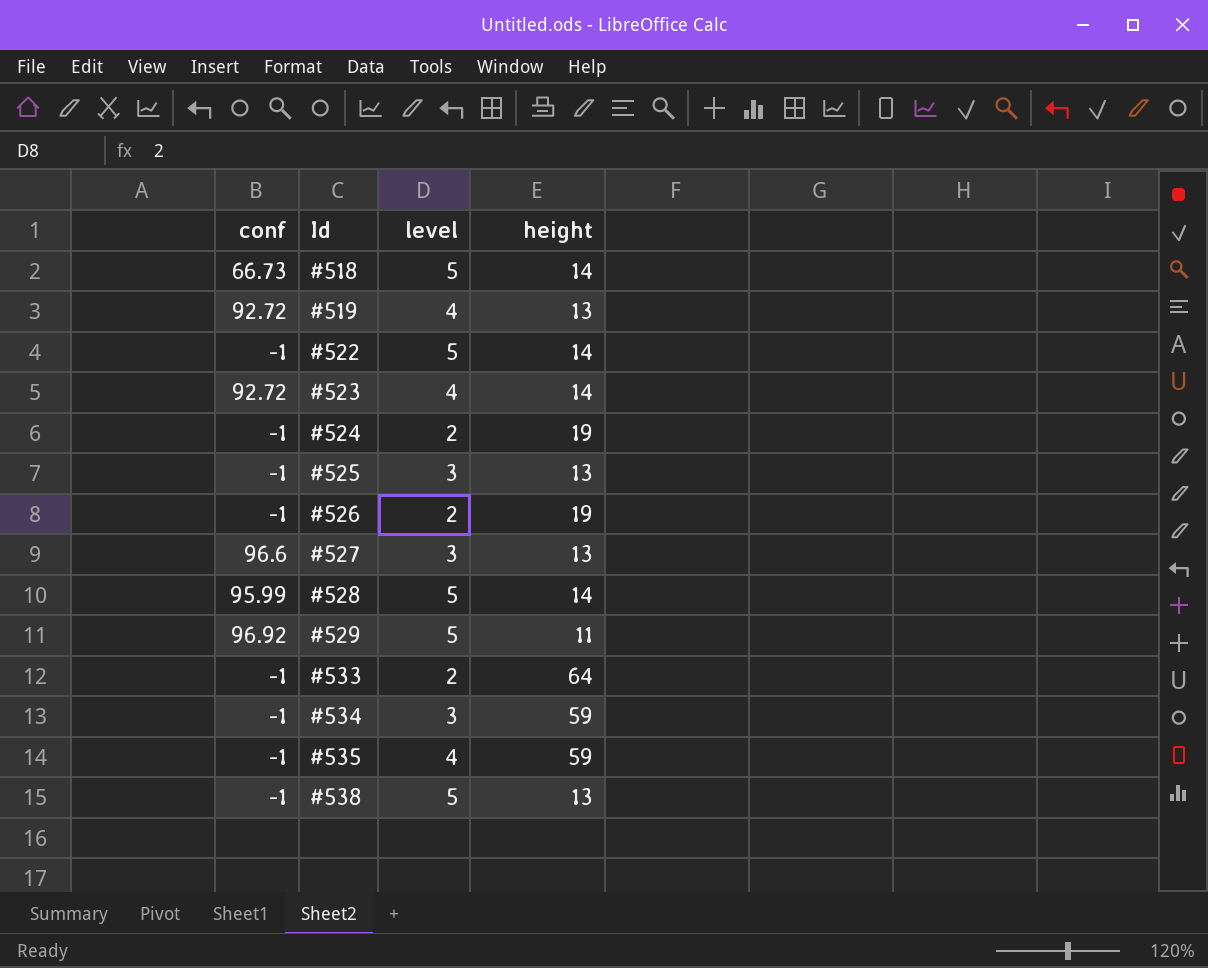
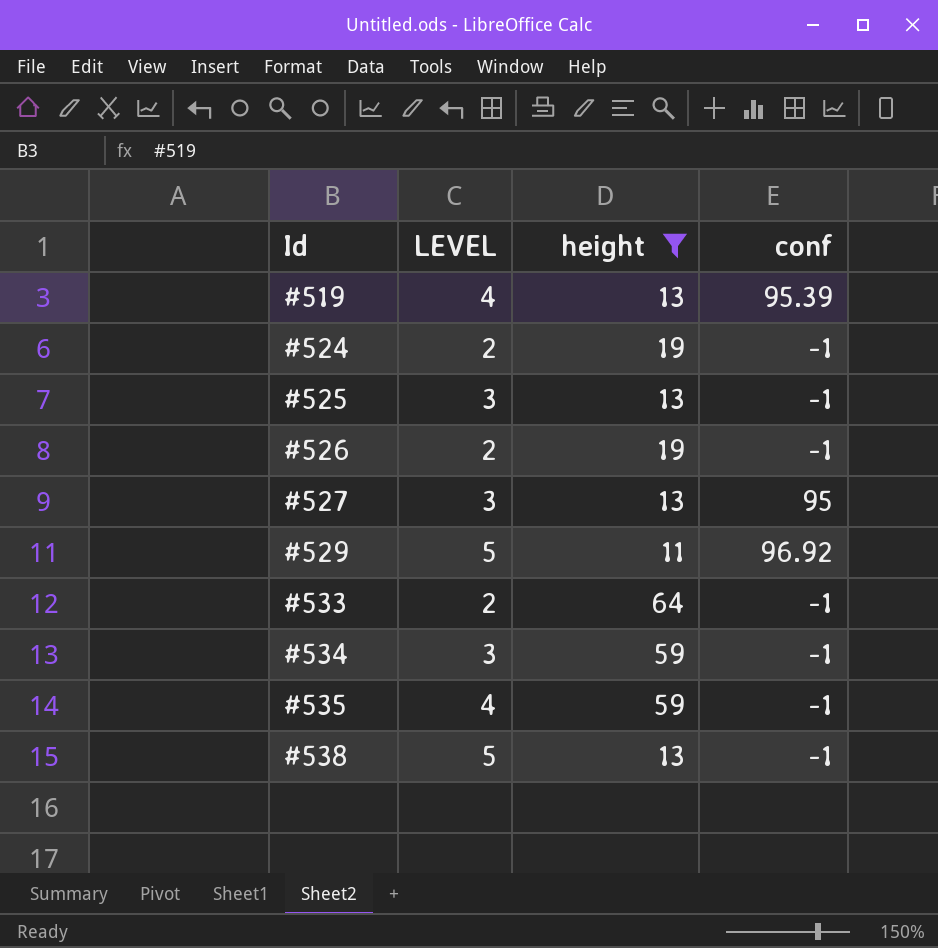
filter: none -> height != 14
column name: level -> LEVEL
column conf | position: 1 -> 4
#519 | conf: 92.72 -> 95.39
#527 | conf: 96.6 -> 95

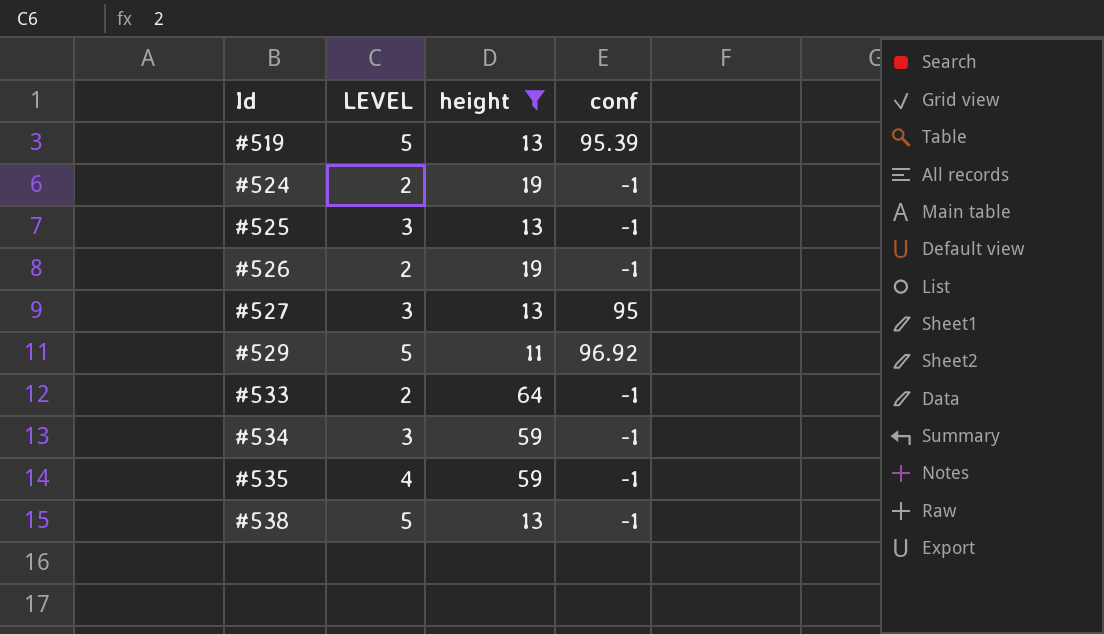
#519 | LEVEL: 4 -> 5

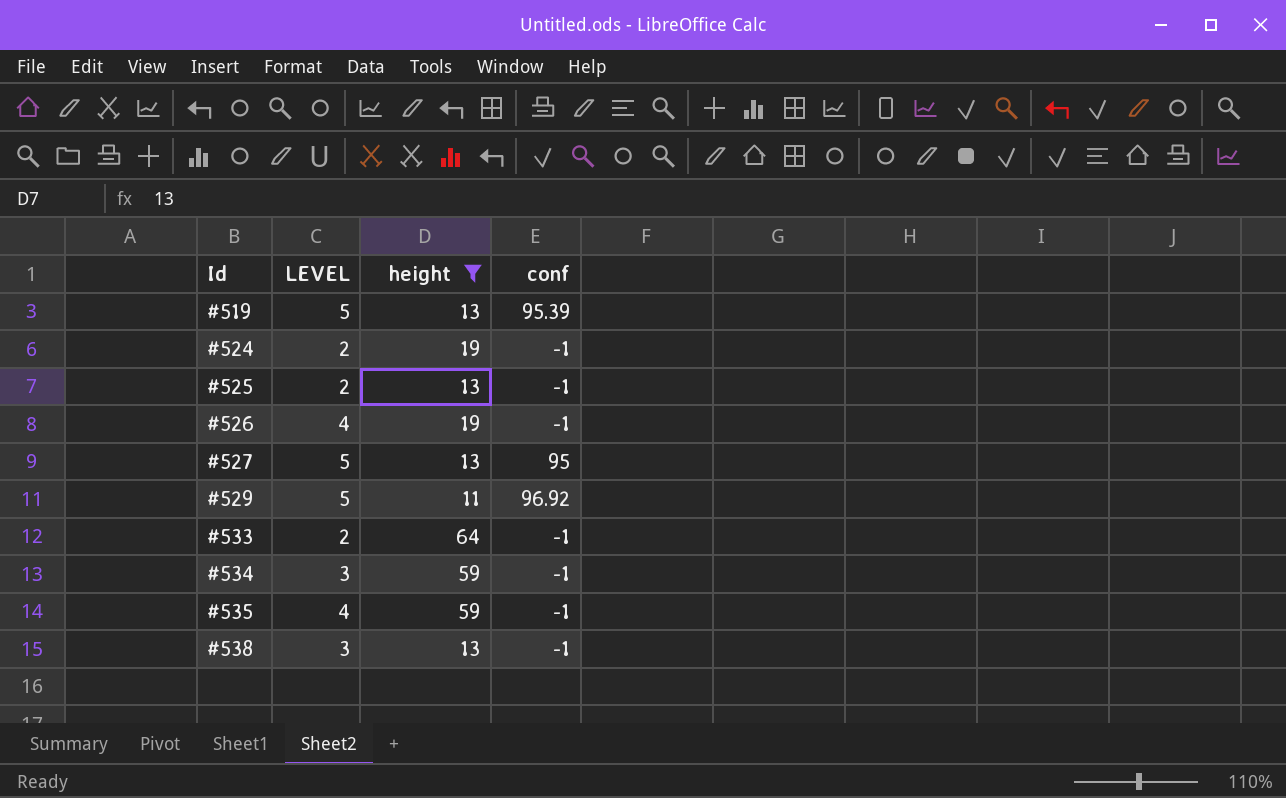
#525 | LEVEL: 3 -> 2
#526 | LEVEL: 2 -> 4
#527 | LEVEL: 3 -> 5
#538 | LEVEL: 5 -> 3

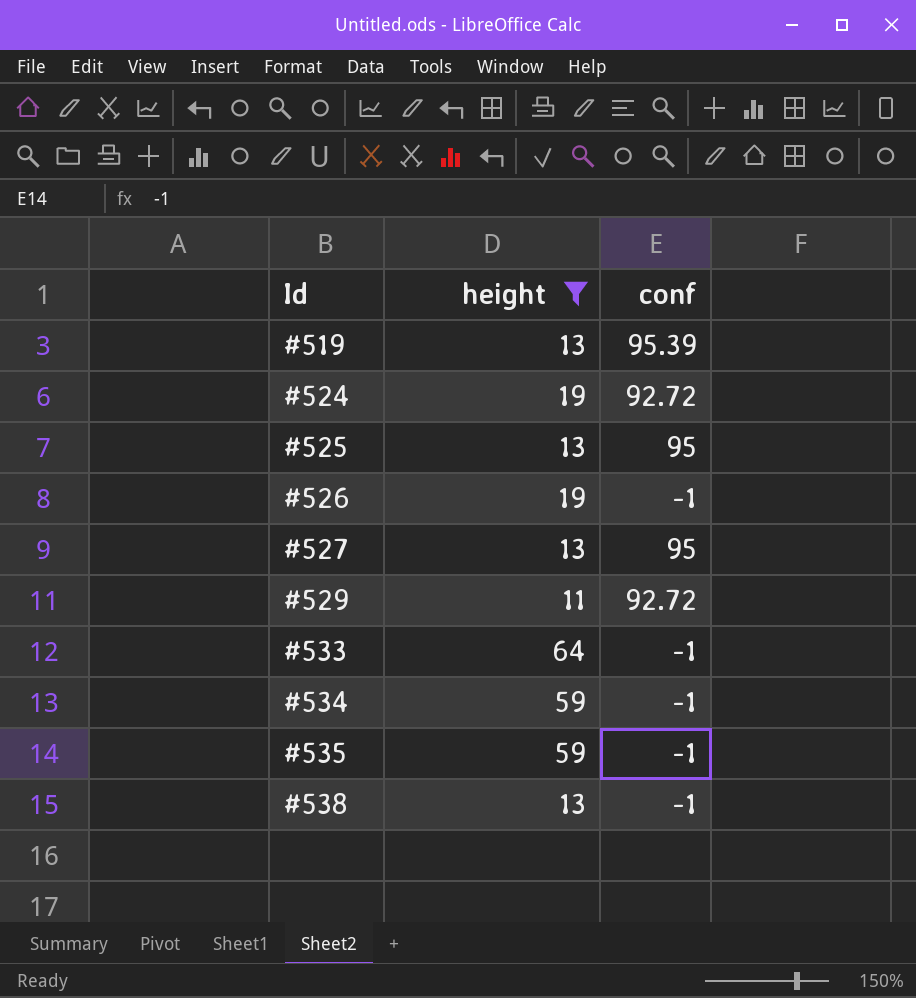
column LEVEL | position: 2 -> none
#524 | conf: -1 -> 92.72
#525 | conf: -1 -> 95
#529 | conf: 96.92 -> 92.72

